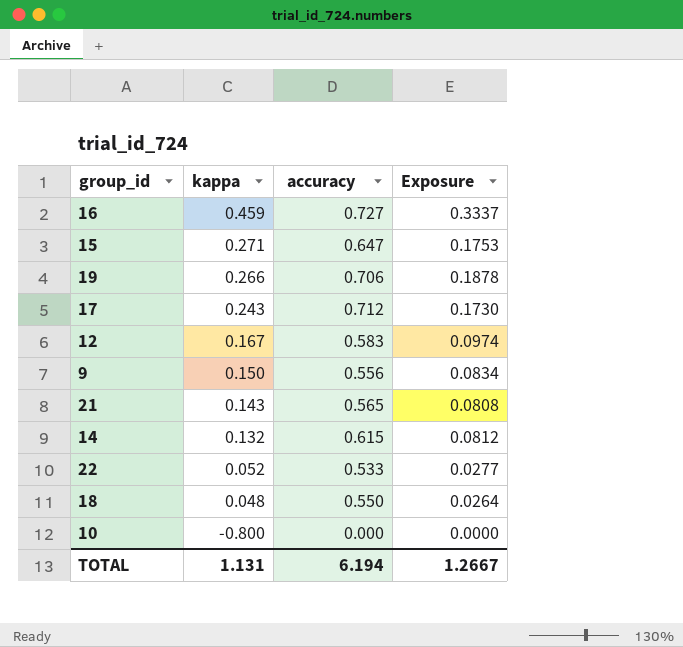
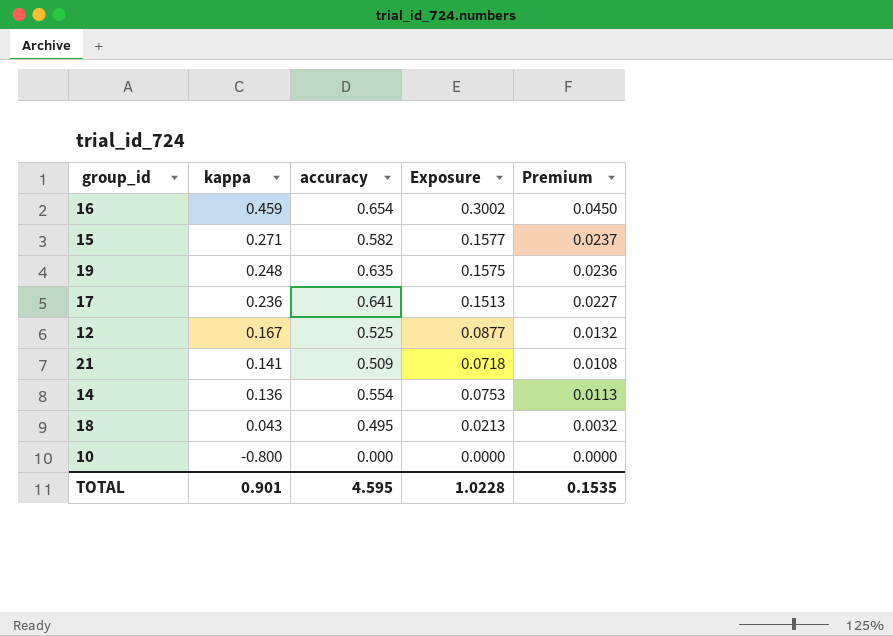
column Premium | formula: none -> [Exposure] * 0.15
row 9: 0.150 | 0.556 | 0.0834 -> none
row 22: 0.052 | 0.533 | 0.0277 -> none
16 | accuracy: 0.727 -> 0.654
16 | Exposure: 0.3337 -> 0.3002
15 | accuracy: 0.647 -> 0.582
15 | Exposure: 0.1753 -> 0.1577
19 | kappa: 0.266 -> 0.248
19 | accuracy: 0.706 -> 0.635
19 | Exposure: 0.1878 -> 0.1575
17 | kappa: 0.243 -> 0.236
17 | accuracy: 0.712 -> 0.641
17 | Exposure: 0.1730 -> 0.1513
12 | accuracy: 0.583 -> 0.525
12 | Exposure: 0.0974 -> 0.0877
21 | kappa: 0.143 -> 0.141
21 | accuracy: 0.565 -> 0.509
21 | Exposure: 0.0808 -> 0.0718
14 | kappa: 0.132 -> 0.136
14 | accuracy: 0.615 -> 0.554
14 | Exposure: 0.0812 -> 0.0753
18 | kappa: 0.048 -> 0.043
18 | accuracy: 0.550 -> 0.495
18 | Exposure: 0.0264 -> 0.0213
TOTAL | kappa: 1.131 -> 0.901
TOTAL | accuracy: 6.194 -> 4.595
TOTAL | Exposure: 1.2667 -> 1.0228

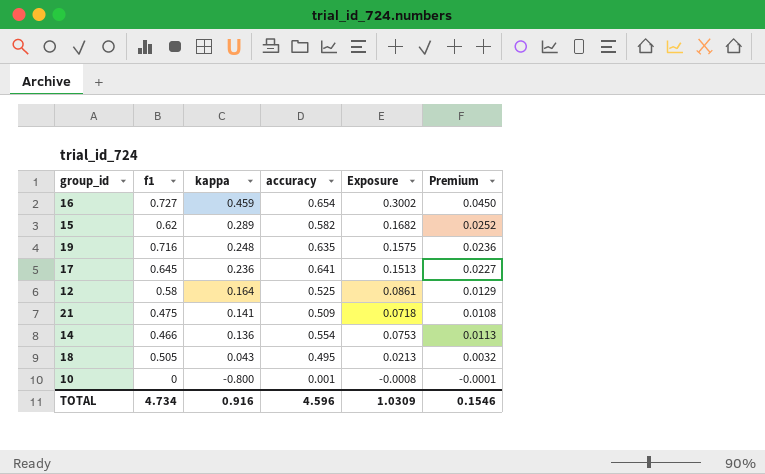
column f1 | position: none -> 2
15 | kappa: 0.271 -> 0.289
15 | Exposure: 0.1577 -> 0.1682
15 | Premium: 0.0237 -> 0.0252
12 | kappa: 0.167 -> 0.164
12 | Exposure: 0.0877 -> 0.0861
12 | Premium: 0.0132 -> 0.0129
10 | accuracy: 0.000 -> 0.001
10 | Exposure: 0.0000 -> -0.0008
10 | Premium: 0.0000 -> -0.0001
TOTAL | kappa: 0.901 -> 0.916
TOTAL | accuracy: 4.595 -> 4.596
TOTAL | Exposure: 1.0228 -> 1.0309
TOTAL | Premium: 0.1535 -> 0.1546

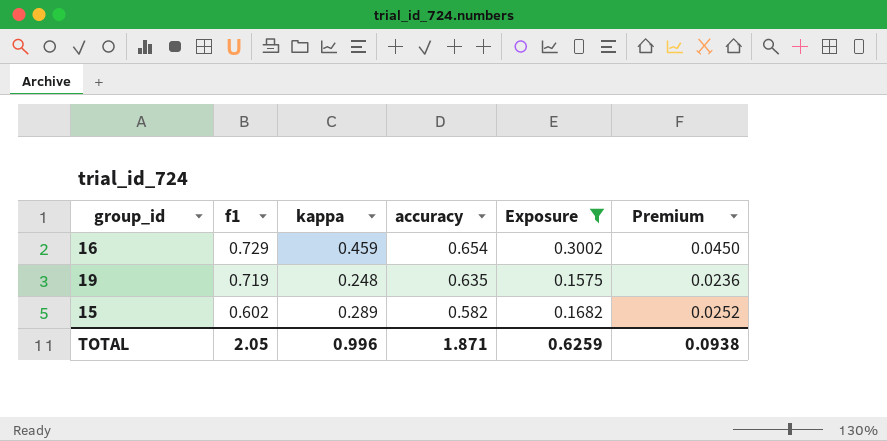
filter: none -> Exposure >= 0.1575
row order: kappa descending -> f1 descending
16 | f1: 0.727 -> 0.729
19 | f1: 0.716 -> 0.719
15 | f1: 0.62 -> 0.602
TOTAL | f1: 4.734 -> 2.05
TOTAL | kappa: 0.916 -> 0.996
TOTAL | accuracy: 4.596 -> 1.871
TOTAL | Exposure: 1.0309 -> 0.6259
TOTAL | Premium: 0.1546 -> 0.0938

